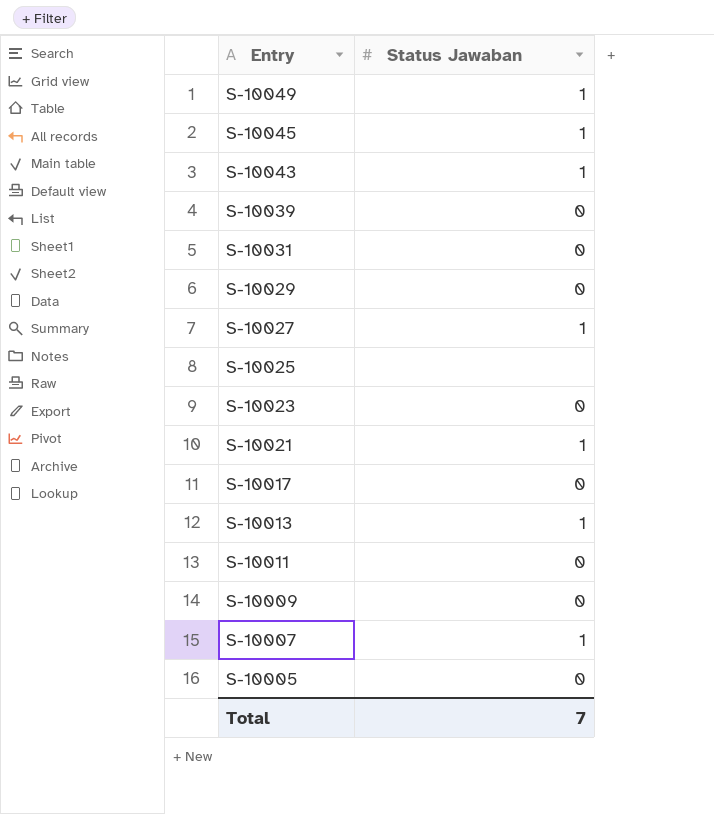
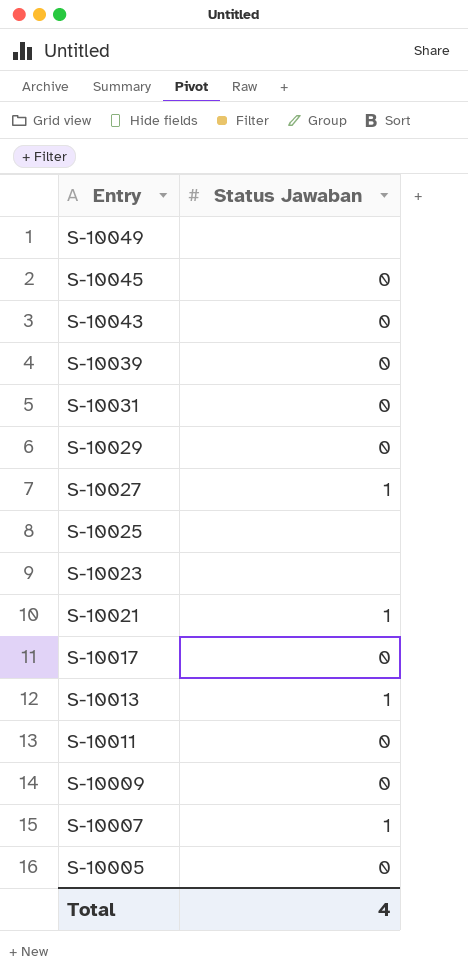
S-10049 | Status Jawaban: 1 -> none
S-10045 | Status Jawaban: 1 -> 0
S-10043 | Status Jawaban: 1 -> 0
S-10023 | Status Jawaban: 0 -> none
Total | Status Jawaban: 7 -> 4

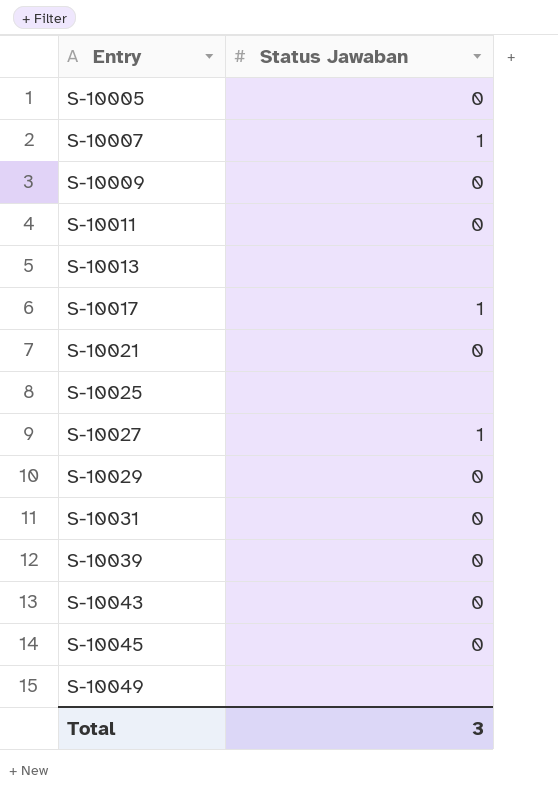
row order: Entry descending -> Entry ascending
row S-10023: none -> none
S-10013 | Status Jawaban: 1 -> none
S-10017 | Status Jawaban: 0 -> 1
S-10021 | Status Jawaban: 1 -> 0
Total | Status Jawaban: 4 -> 3

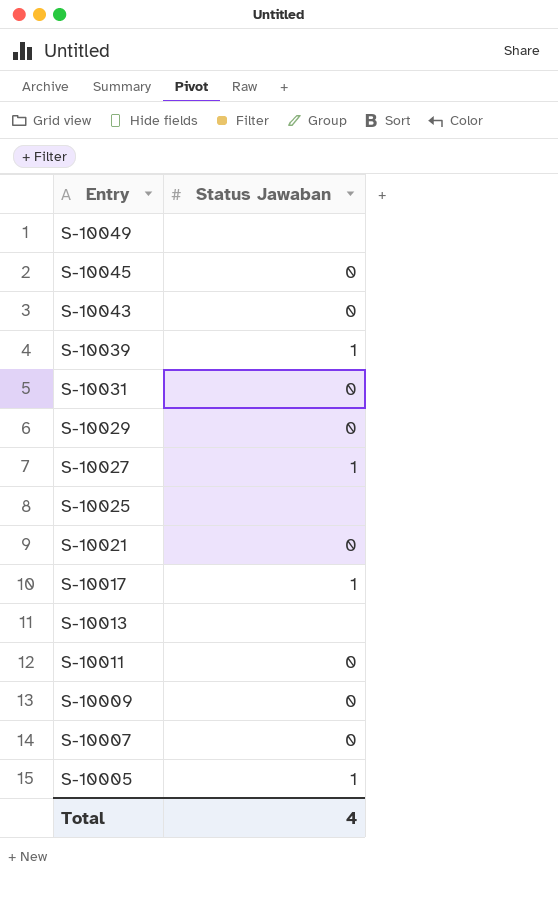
row order: Entry ascending -> Entry descending
S-10039 | Status Jawaban: 0 -> 1
S-10007 | Status Jawaban: 1 -> 0
S-10005 | Status Jawaban: 0 -> 1
Total | Status Jawaban: 3 -> 4

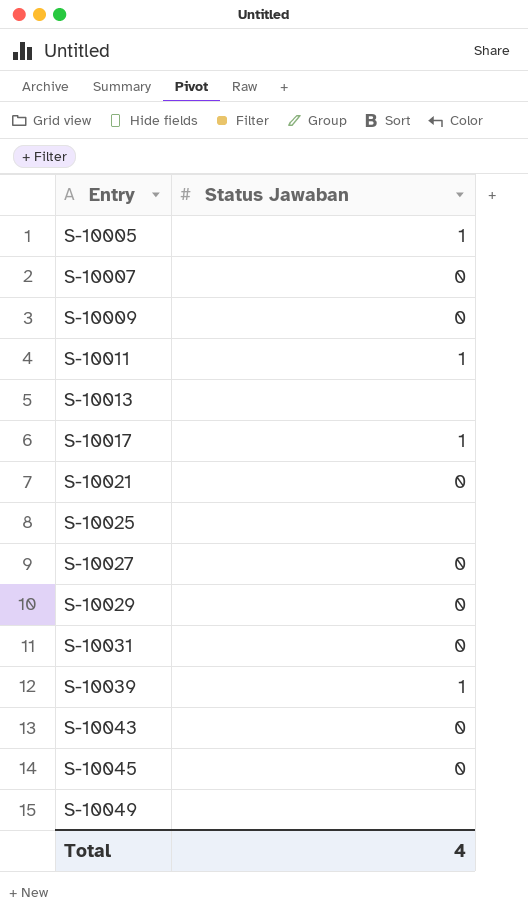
row order: Entry descending -> Entry ascending
S-10011 | Status Jawaban: 0 -> 1
S-10027 | Status Jawaban: 1 -> 0

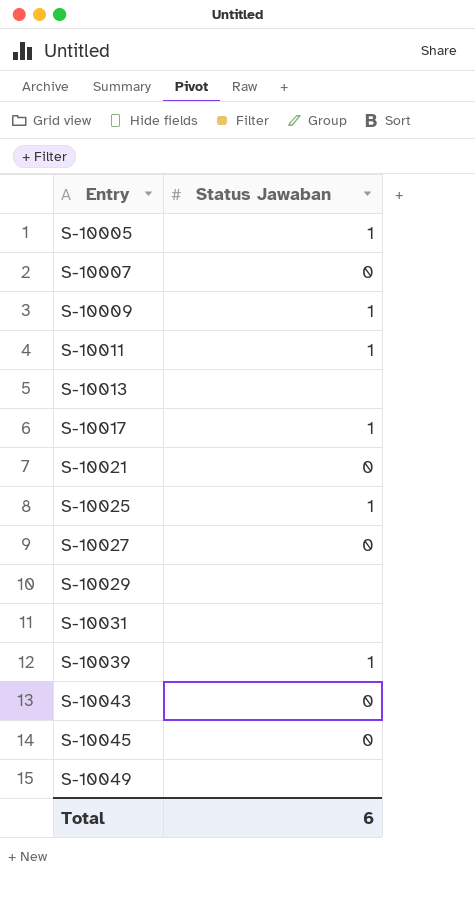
S-10009 | Status Jawaban: 0 -> 1
S-10025 | Status Jawaban: none -> 1
S-10029 | Status Jawaban: 0 -> none
S-10031 | Status Jawaban: 0 -> none
Total | Status Jawaban: 4 -> 6

